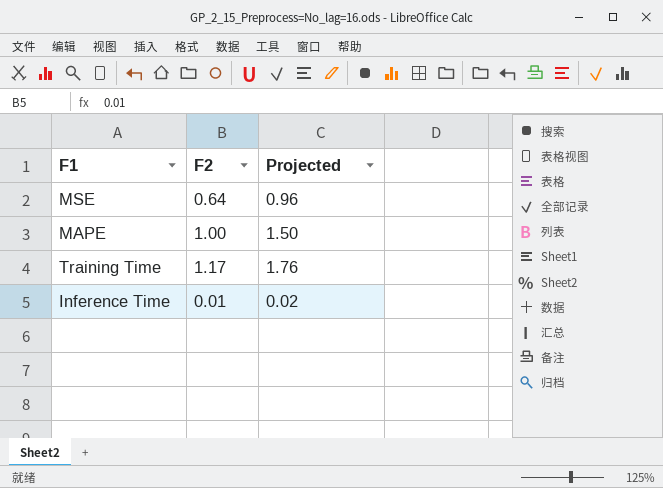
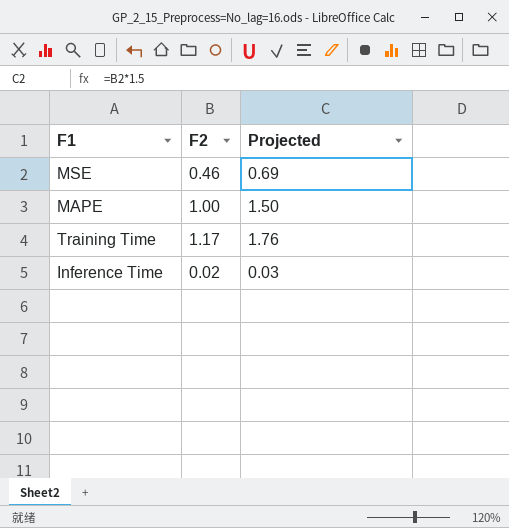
MSE | F2: 0.64 -> 0.46
MSE | Projected: 0.96 -> 0.69
Inference Time | F2: 0.01 -> 0.02
Inference Time | Projected: 0.02 -> 0.03

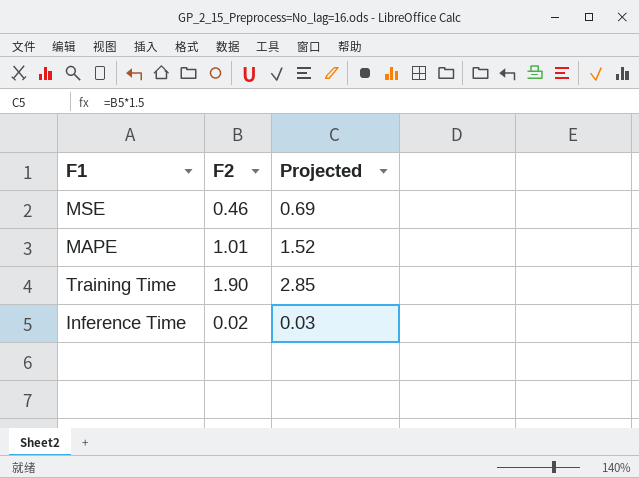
MAPE | F2: 1.00 -> 1.01
MAPE | Projected: 1.50 -> 1.52
Training Time | F2: 1.17 -> 1.90
Training Time | Projected: 1.76 -> 2.85

